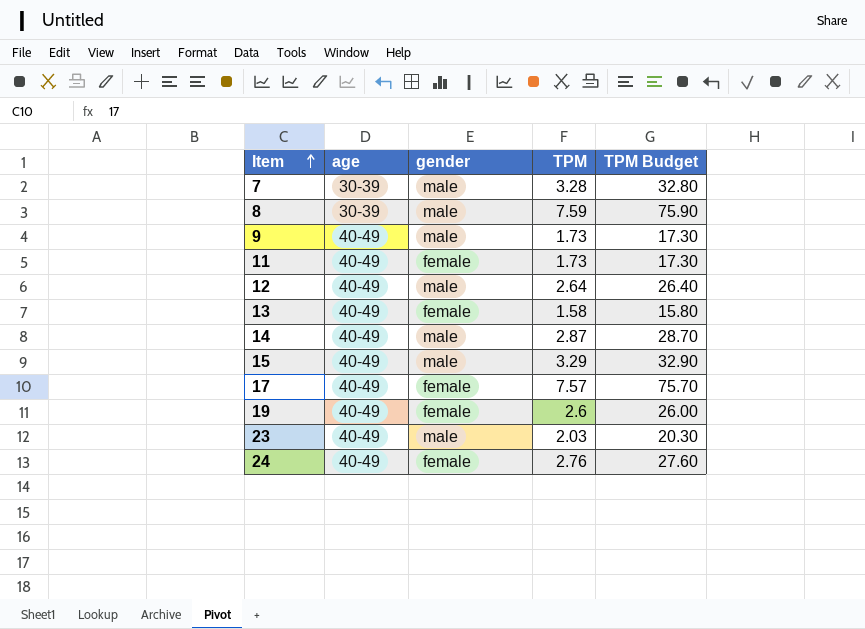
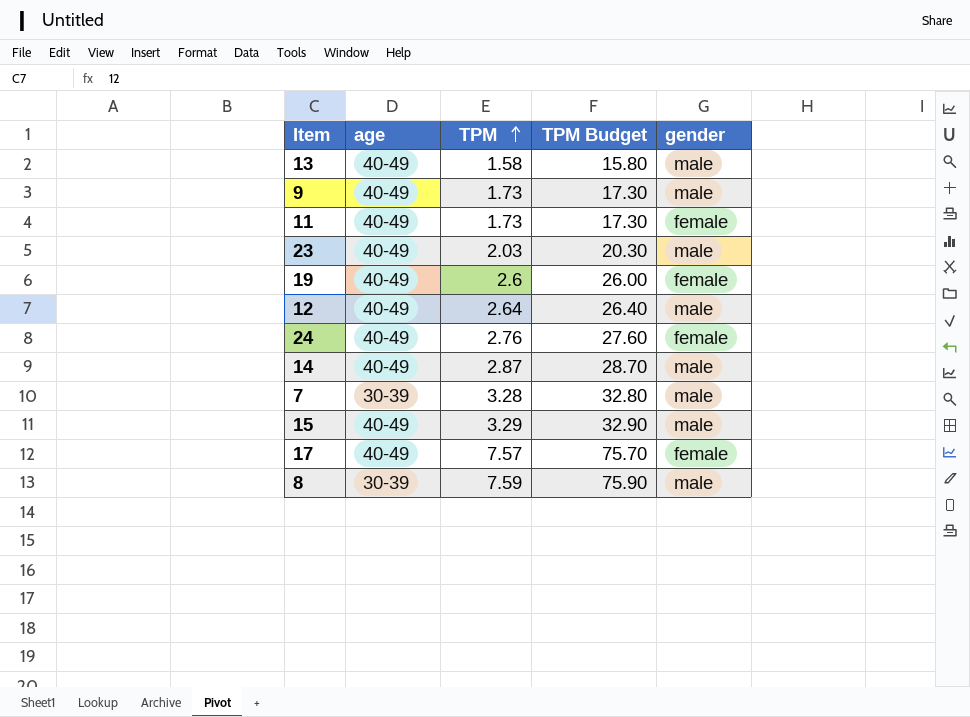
row order: Item ascending -> TPM ascending
column gender | position: 3 -> 5
13 | gender: female -> male

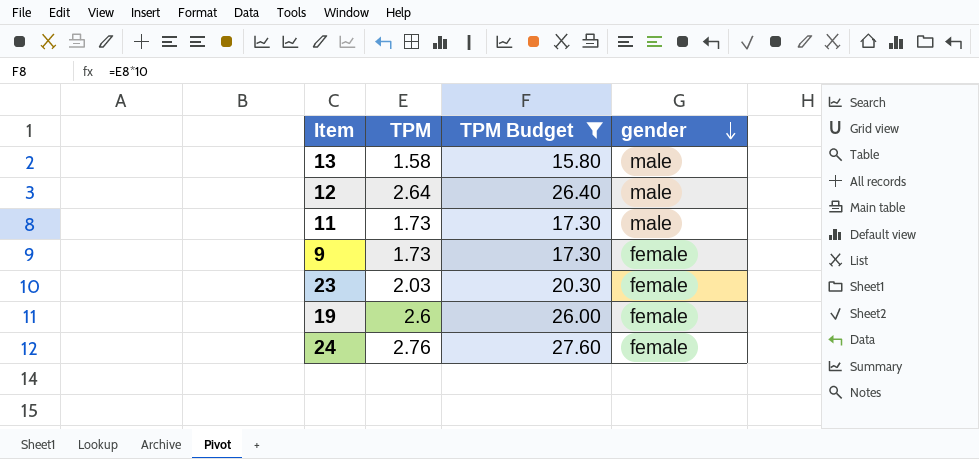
filter: none -> TPM Budget <= 27.60
row order: TPM ascending -> gender descending
column age | position: 2 -> none
11 | gender: female -> male
9 | gender: male -> female
23 | gender: male -> female

